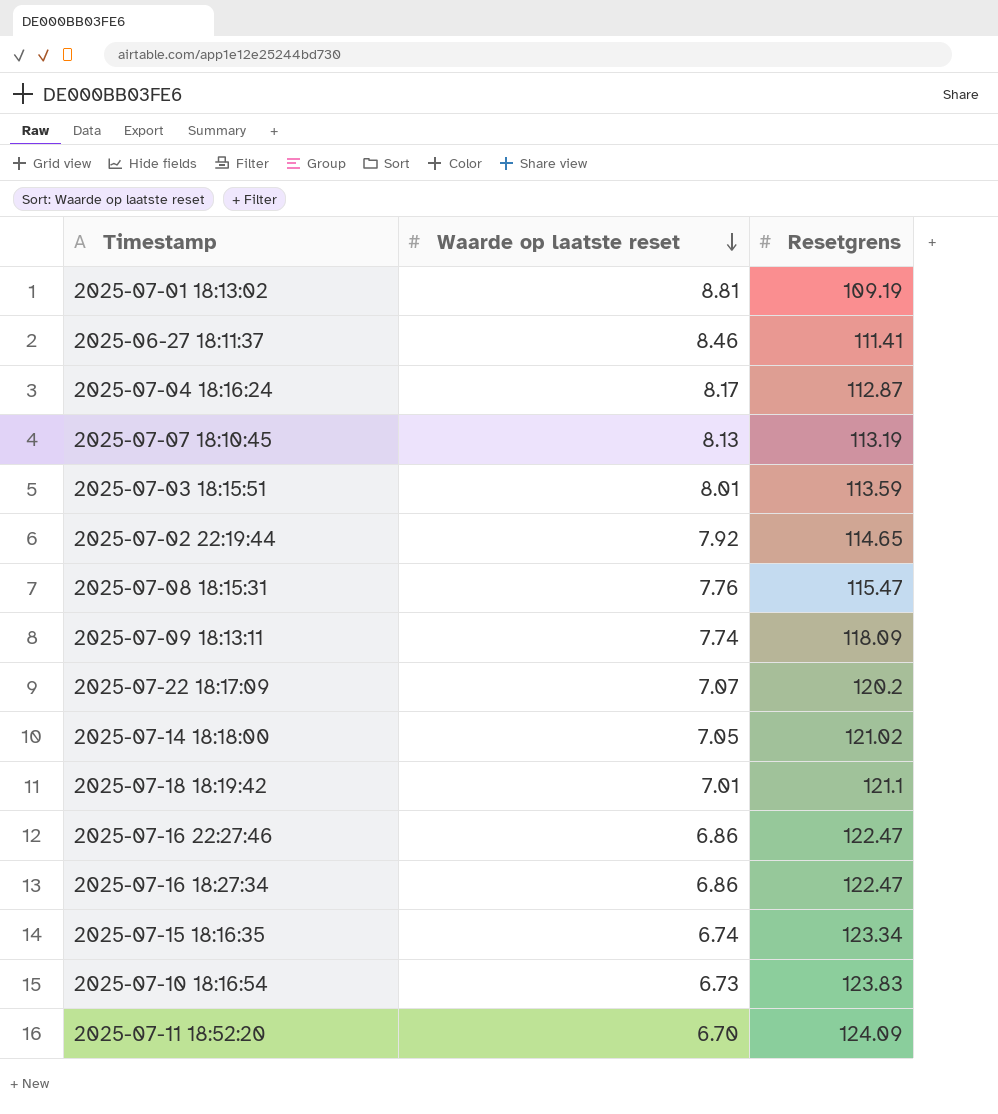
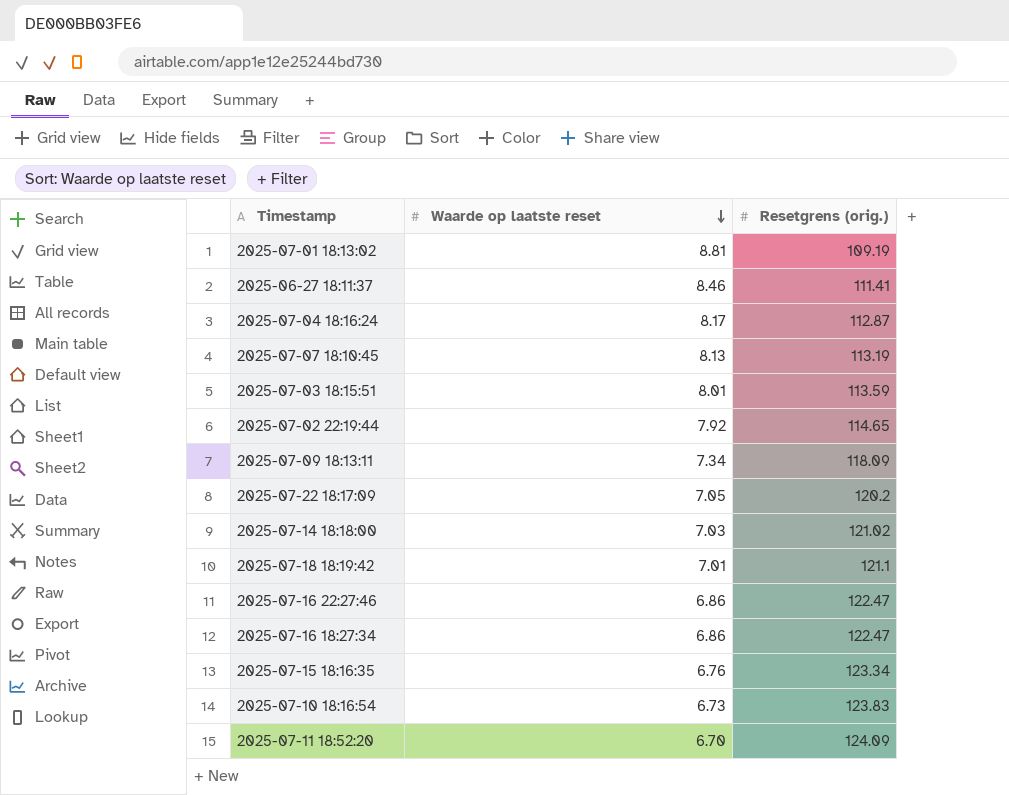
column name: Resetgrens -> Resetgrens (orig.)
row 2025-07-08 18:15:31: 7.76 | 115.47 -> none
2025-07-09 18:13:11 | Waarde op laatste reset: 7.74 -> 7.34
2025-07-22 18:17:09 | Waarde op laatste reset: 7.07 -> 7.05
2025-07-14 18:18:00 | Waarde op laatste reset: 7.05 -> 7.03
2025-07-15 18:16:35 | Waarde op laatste reset: 6.74 -> 6.76

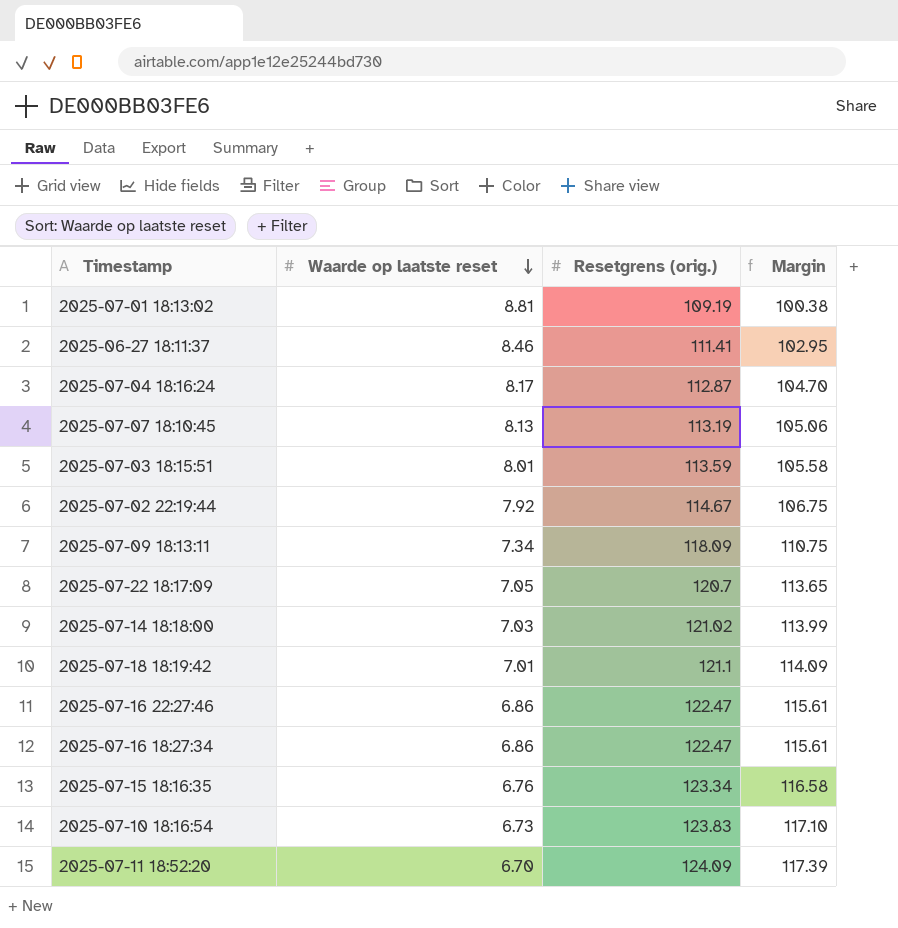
column Margin | formula: none -> [Resetgrens (orig.)] - [Waarde op laatste reset]
2025-07-02 22:19:44 | Resetgrens (orig.): 114.65 -> 114.67
2025-07-22 18:17:09 | Resetgrens (orig.): 120.2 -> 120.7

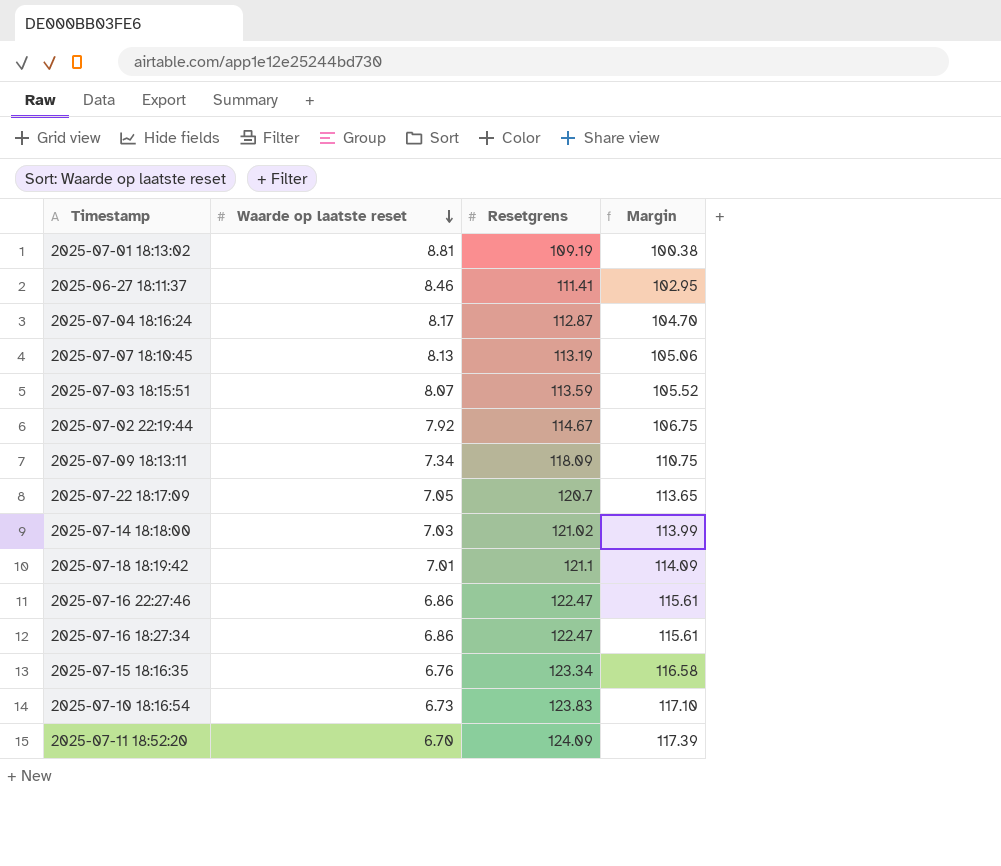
column name: Resetgrens (orig.) -> Resetgrens
2025-07-03 18:15:51 | Waarde op laatste reset: 8.01 -> 8.07
2025-07-03 18:15:51 | Margin: 105.58 -> 105.52

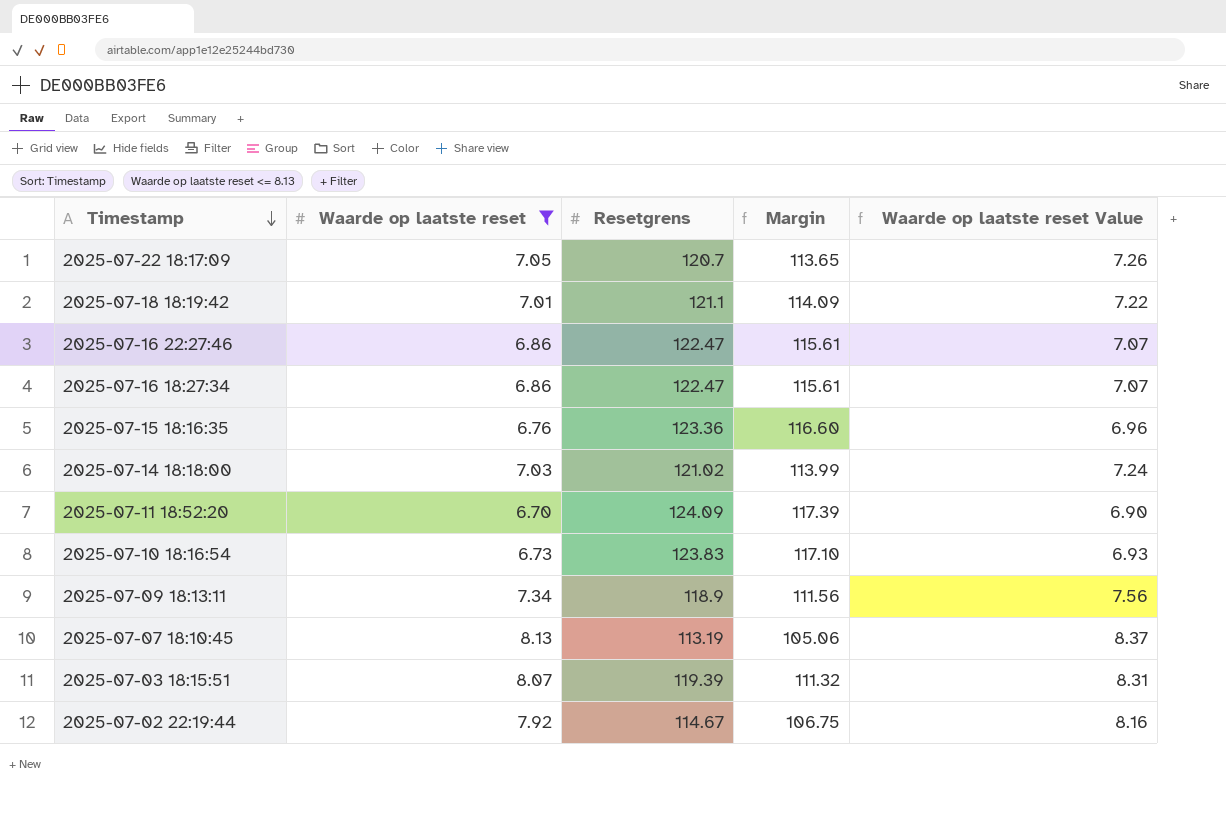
filter: none -> Waarde op laatste reset <= 8.13
row order: Waarde op laatste reset descending -> Timestamp descending
column Waarde op laatste reset Value | formula: none -> [Waarde op laatste reset] * 1.03
2025-07-15 18:16:35 | Resetgrens: 123.34 -> 123.36
2025-07-15 18:16:35 | Margin: 116.58 -> 116.60
2025-07-09 18:13:11 | Resetgrens: 118.09 -> 118.9
2025-07-09 18:13:11 | Margin: 110.75 -> 111.56
2025-07-03 18:15:51 | Resetgrens: 113.59 -> 119.39
2025-07-03 18:15:51 | Margin: 105.52 -> 111.32

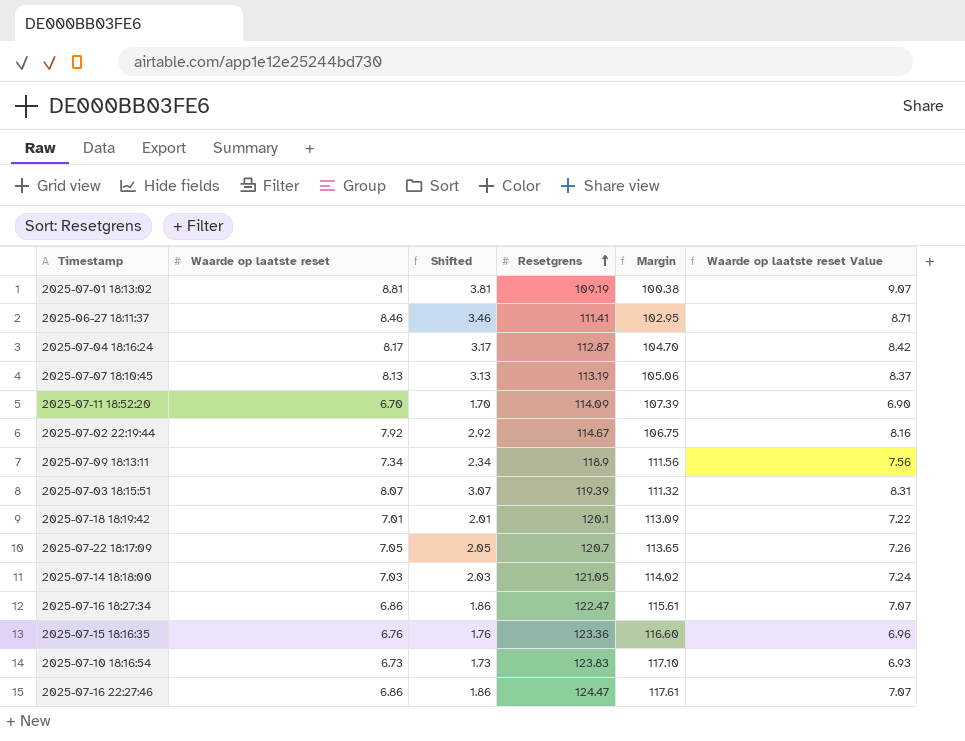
filter: Waarde op laatste reset <= 8.13 -> none
row order: Timestamp descending -> Resetgrens ascending
column Shifted | formula: none -> [Waarde op laatste reset] - 5
2025-07-11 18:52:20 | Resetgrens: 124.09 -> 114.09
2025-07-11 18:52:20 | Margin: 117.39 -> 107.39
2025-07-18 18:19:42 | Resetgrens: 121.1 -> 120.1
2025-07-18 18:19:42 | Margin: 114.09 -> 113.09
2025-07-14 18:18:00 | Resetgrens: 121.02 -> 121.05
2025-07-14 18:18:00 | Margin: 113.99 -> 114.02
2025-07-16 22:27:46 | Resetgrens: 122.47 -> 124.47
2025-07-16 22:27:46 | Margin: 115.61 -> 117.61

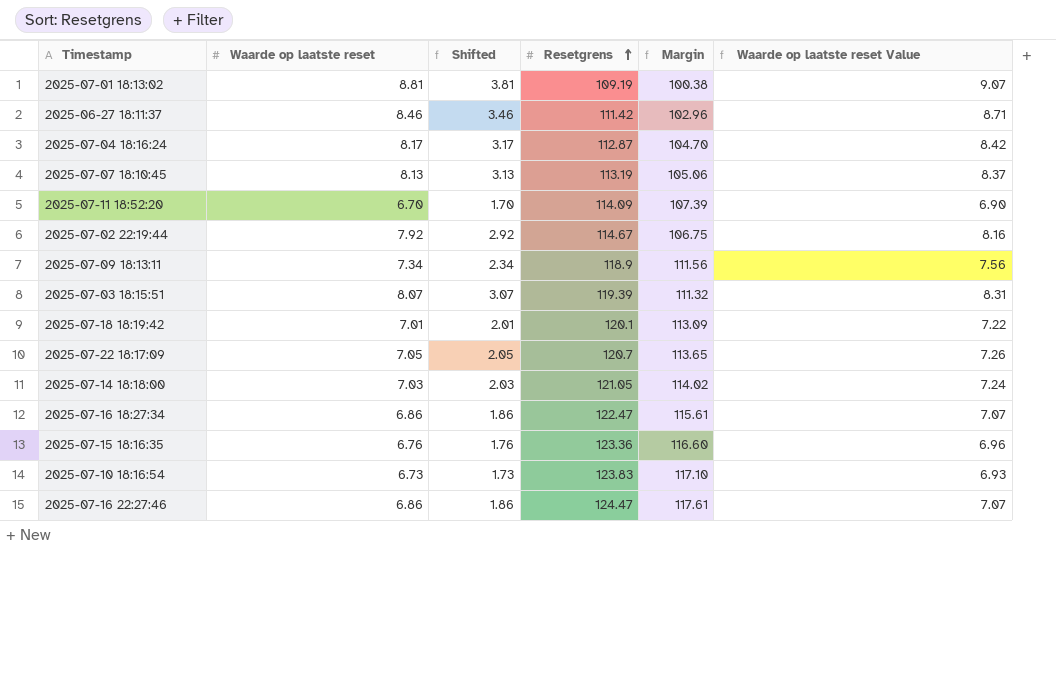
2025-06-27 18:11:37 | Resetgrens: 111.41 -> 111.42
2025-06-27 18:11:37 | Margin: 102.95 -> 102.96

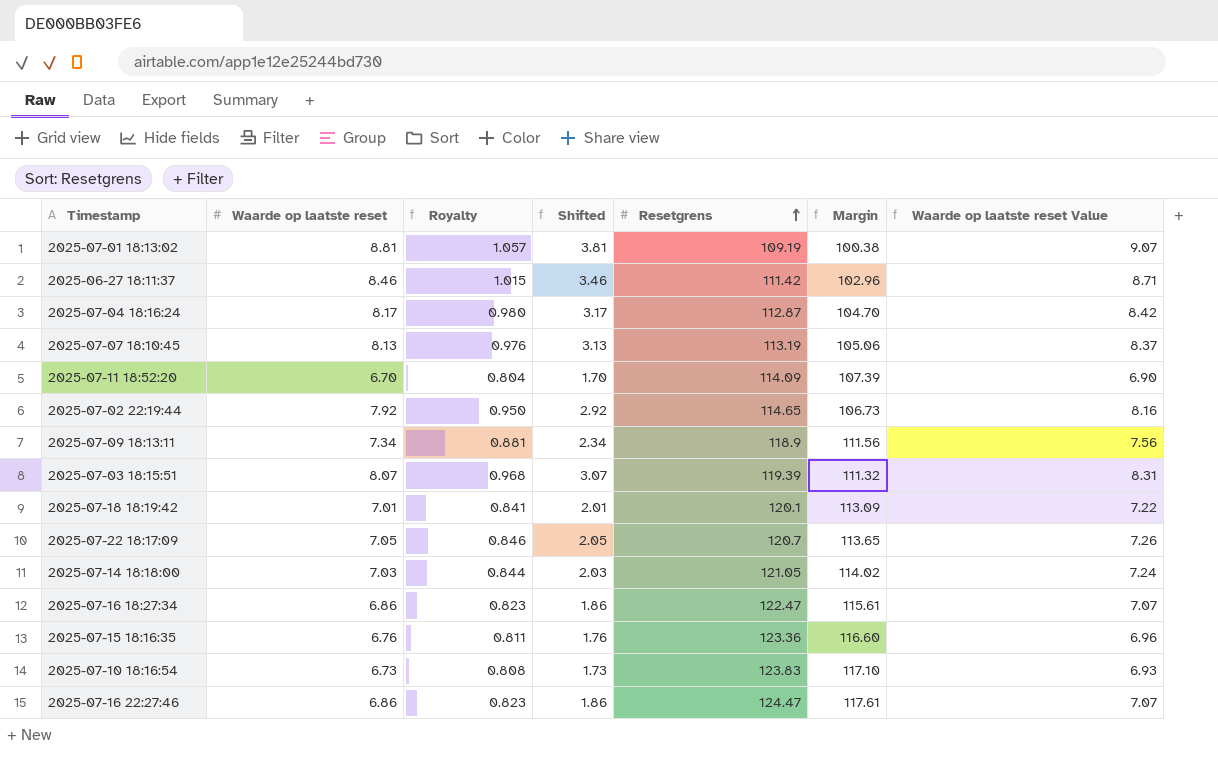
column Royalty | formula: none -> [Waarde op laatste reset] * 0.12
2025-07-02 22:19:44 | Resetgrens: 114.67 -> 114.65
2025-07-02 22:19:44 | Margin: 106.75 -> 106.73

